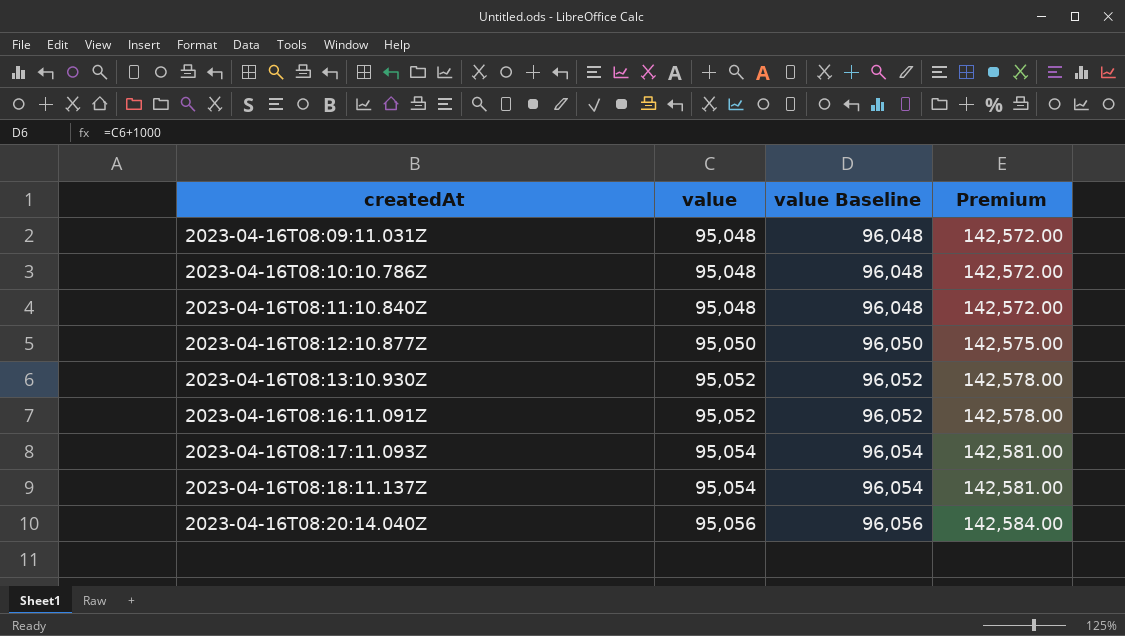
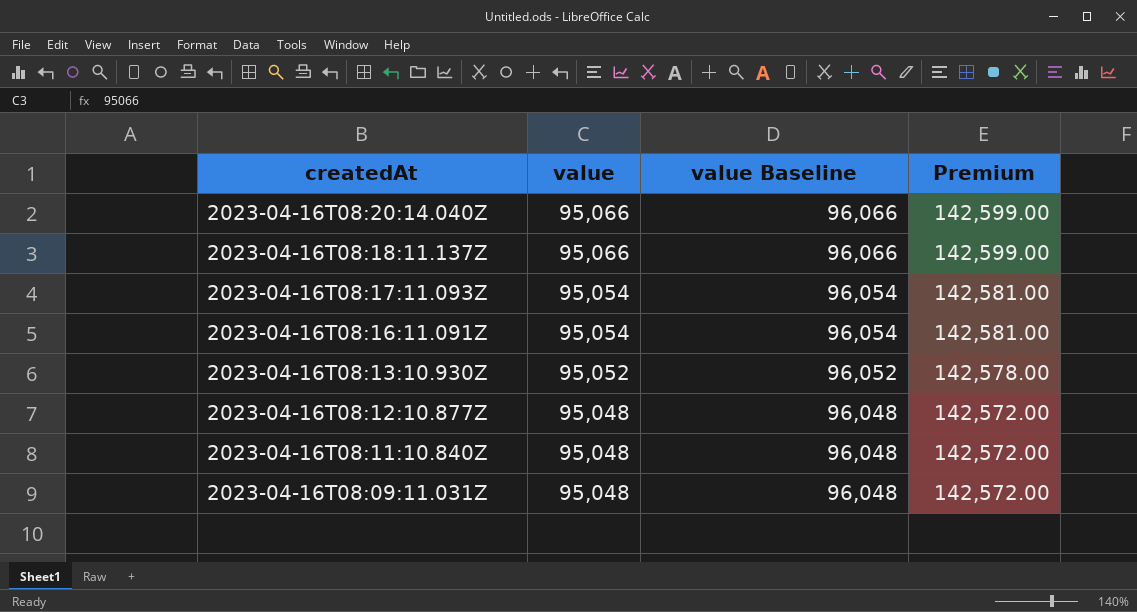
row order: createdAt ascending -> createdAt descending
row 2023-04-16T08:10:10.786Z: 95,048 | 96,048 | 142,572.00 -> none
2023-04-16T08:20:14.040Z | value: 95,056 -> 95,066
2023-04-16T08:20:14.040Z | value Baseline: 96,056 -> 96,066
2023-04-16T08:20:14.040Z | Premium: 142,584.00 -> 142,599.00
2023-04-16T08:18:11.137Z | value: 95,054 -> 95,066
2023-04-16T08:18:11.137Z | value Baseline: 96,054 -> 96,066
2023-04-16T08:18:11.137Z | Premium: 142,581.00 -> 142,599.00
2023-04-16T08:16:11.091Z | value: 95,052 -> 95,054
2023-04-16T08:16:11.091Z | value Baseline: 96,052 -> 96,054
2023-04-16T08:16:11.091Z | Premium: 142,578.00 -> 142,581.00
2023-04-16T08:12:10.877Z | value: 95,050 -> 95,048
2023-04-16T08:12:10.877Z | value Baseline: 96,050 -> 96,048
2023-04-16T08:12:10.877Z | Premium: 142,575.00 -> 142,572.00

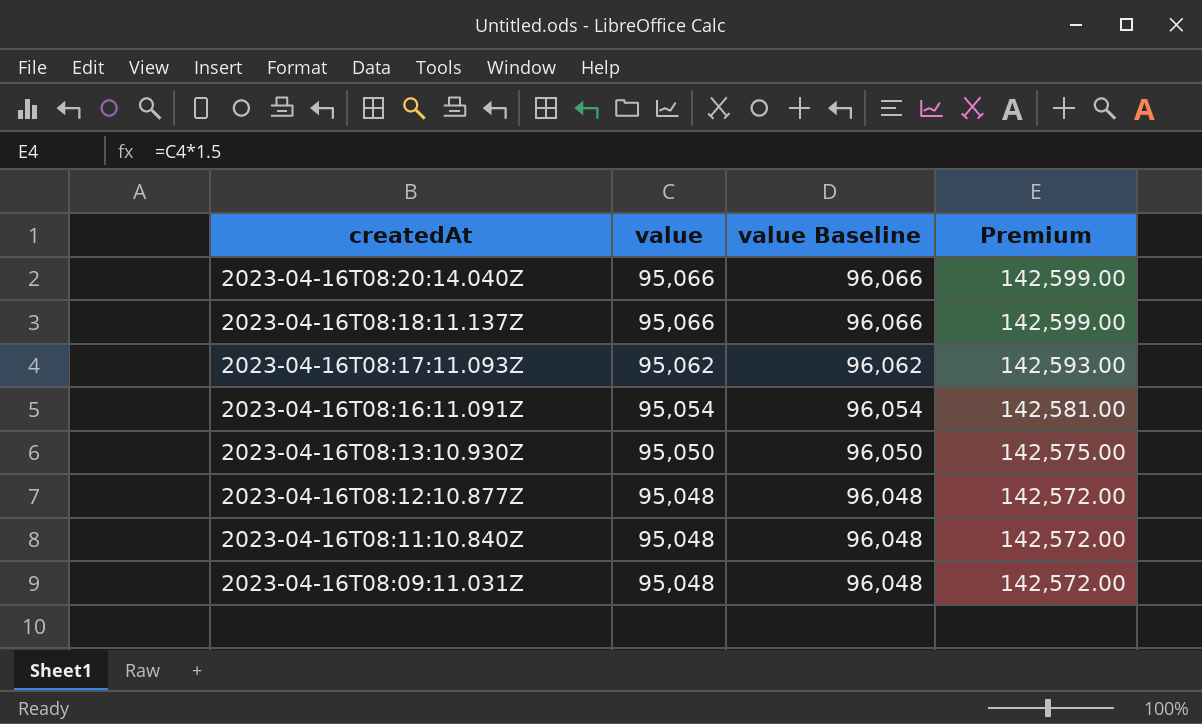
2023-04-16T08:17:11.093Z | value: 95,054 -> 95,062
2023-04-16T08:17:11.093Z | value Baseline: 96,054 -> 96,062
2023-04-16T08:17:11.093Z | Premium: 142,581.00 -> 142,593.00
2023-04-16T08:13:10.930Z | value: 95,052 -> 95,050
2023-04-16T08:13:10.930Z | value Baseline: 96,052 -> 96,050
2023-04-16T08:13:10.930Z | Premium: 142,578.00 -> 142,575.00

